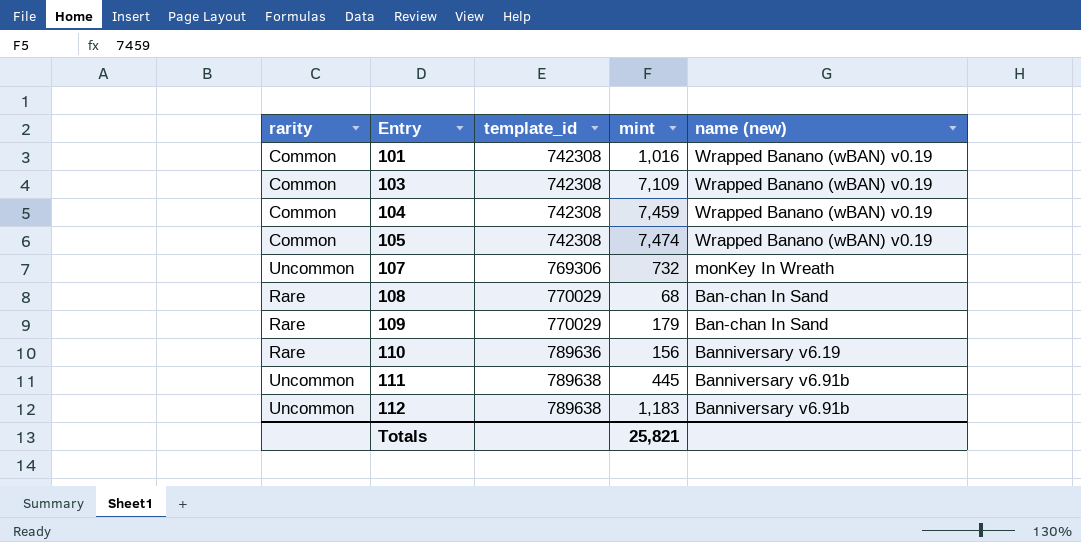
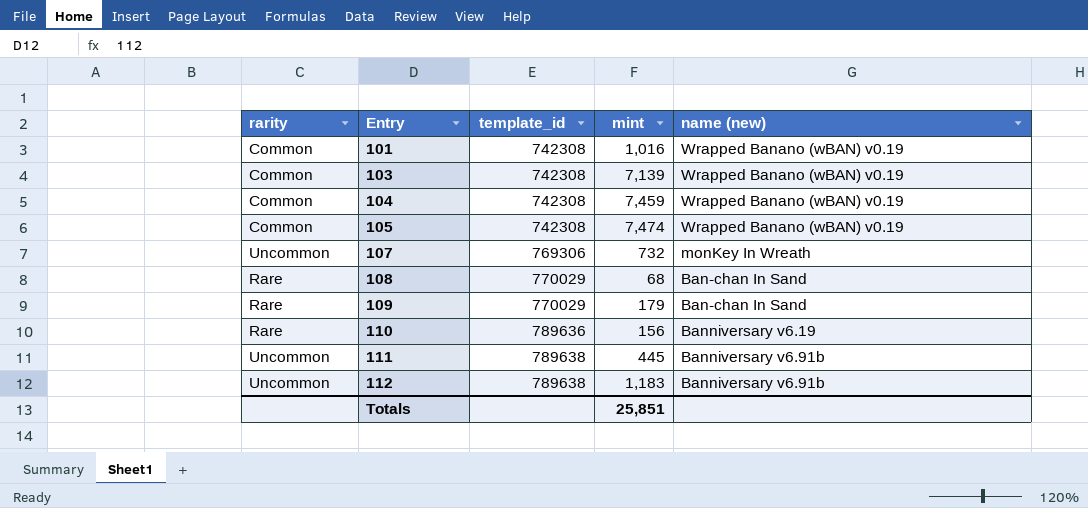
103 | mint: 7,109 -> 7,139
Totals | mint: 25,821 -> 25,851

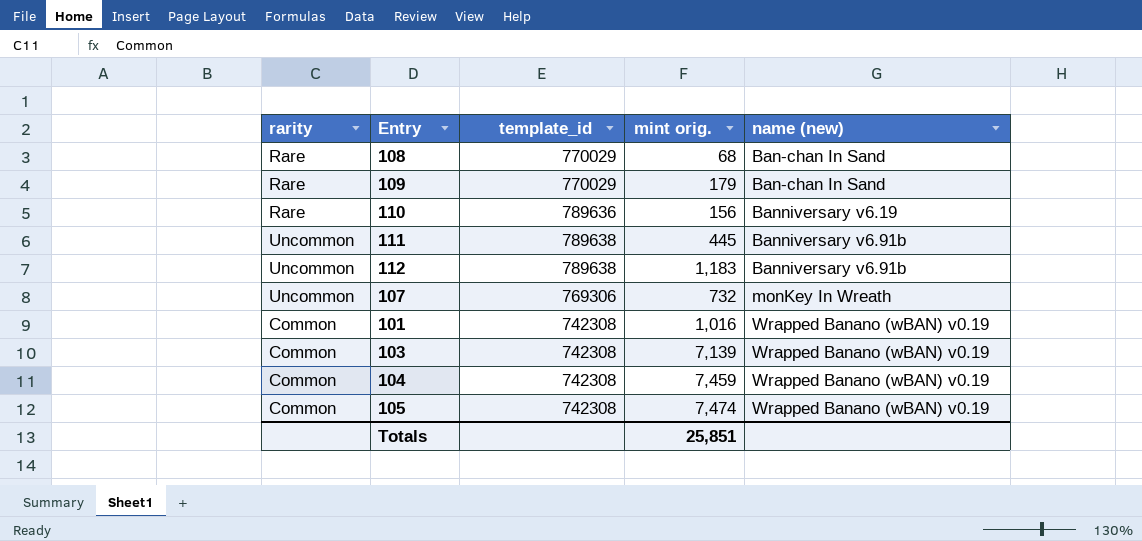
row order: Entry ascending -> name (new) ascending
column name: mint -> mint orig.

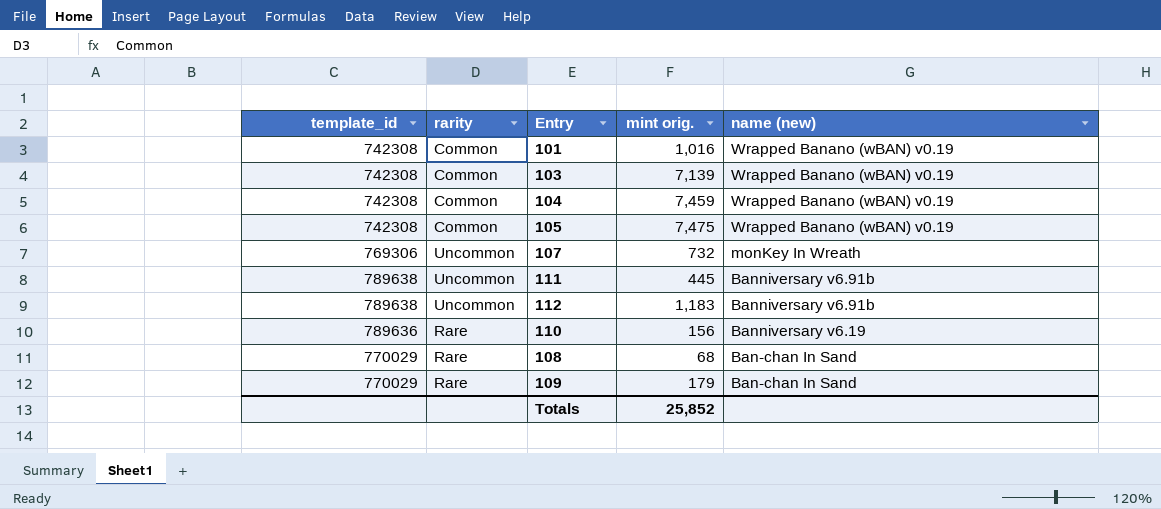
row order: name (new) ascending -> name (new) descending
column template_id | position: 3 -> 1
105 | mint orig.: 7,474 -> 7,475
Totals | mint orig.: 25,851 -> 25,852

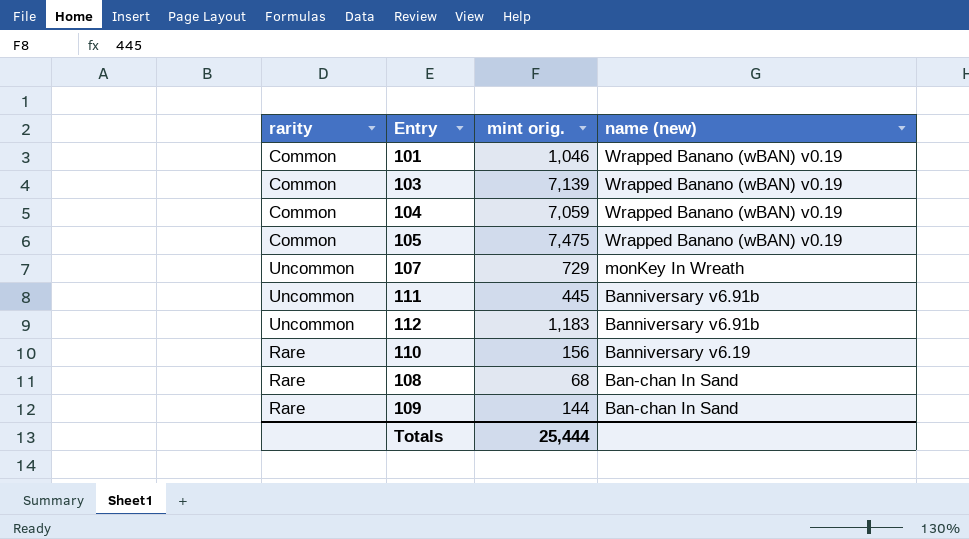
column template_id | position: 1 -> none
101 | mint orig.: 1,016 -> 1,046
104 | mint orig.: 7,459 -> 7,059
107 | mint orig.: 732 -> 729
109 | mint orig.: 179 -> 144
Totals | mint orig.: 25,852 -> 25,444

